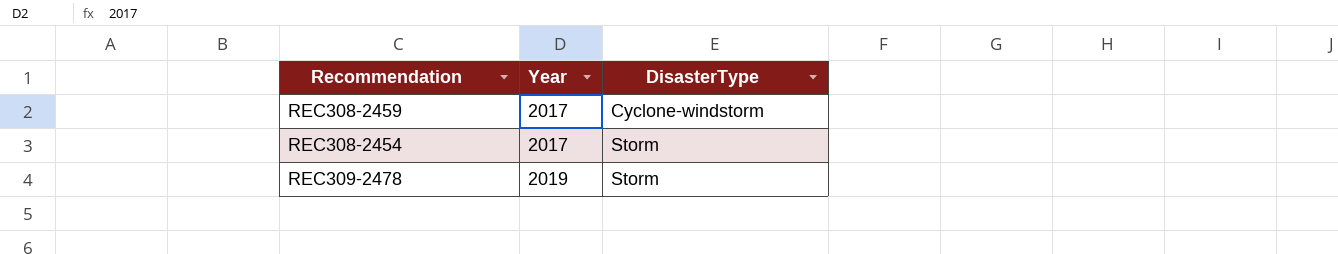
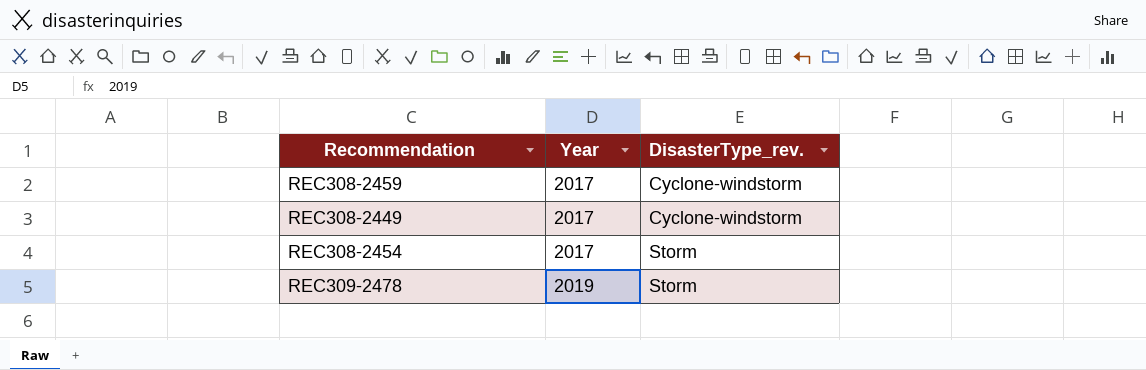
column name: DisasterType -> DisasterType_rev.
row REC308-2449: none -> 2017 | Cyclone-windstorm

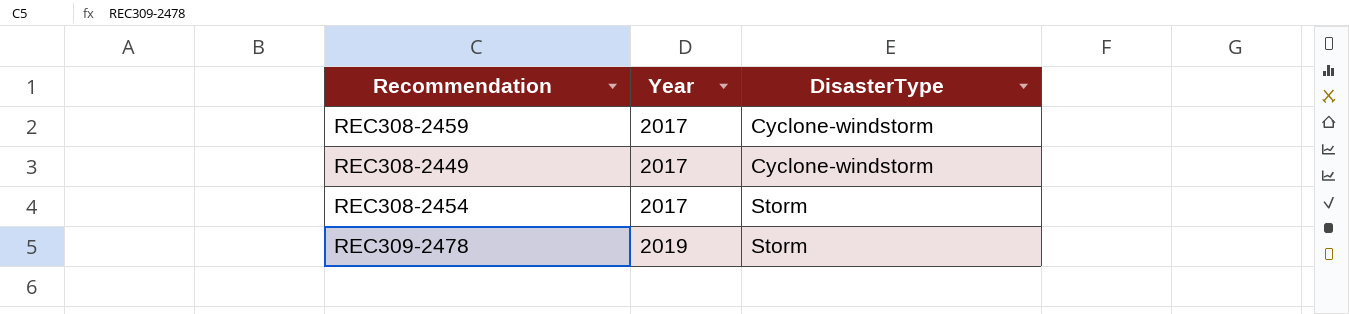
column name: DisasterType_rev. -> DisasterType

